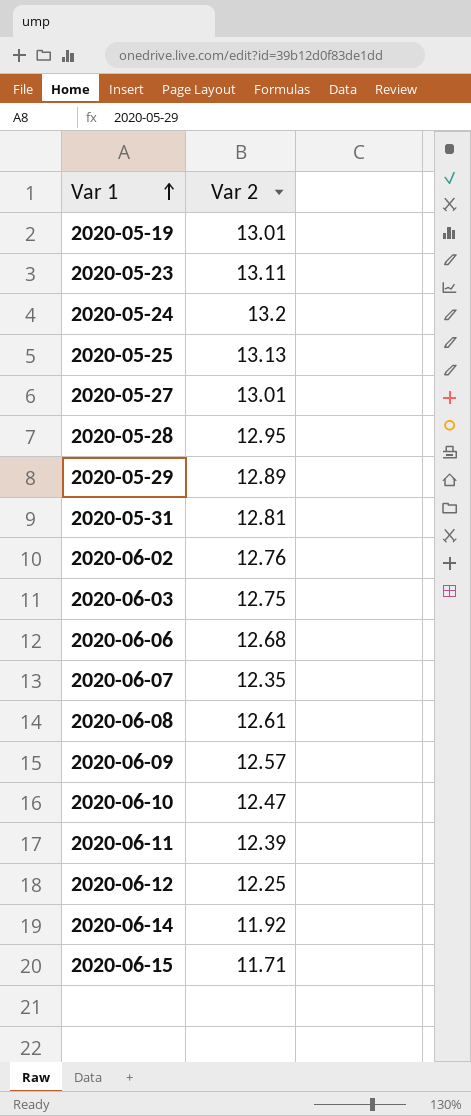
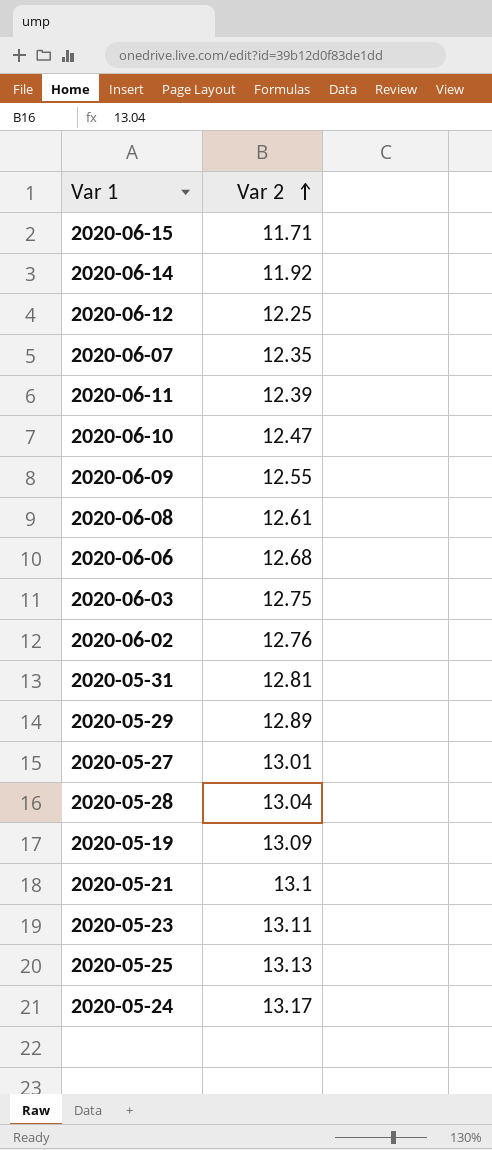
row order: Var 1 ascending -> Var 2 ascending
2020-06-09 | Var 2: 12.57 -> 12.55
2020-05-28 | Var 2: 12.95 -> 13.04
2020-05-19 | Var 2: 13.01 -> 13.09
row 2020-05-21: none -> 13.1
2020-05-24 | Var 2: 13.2 -> 13.17

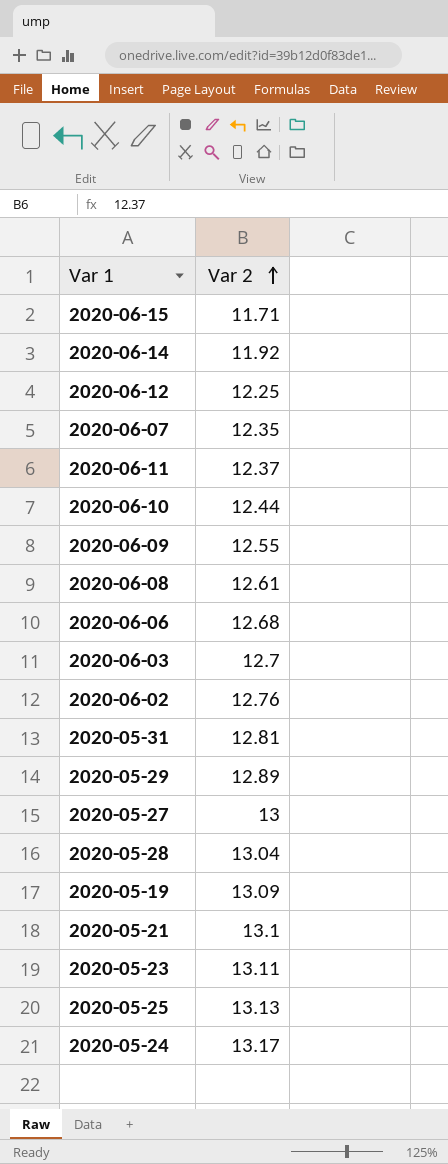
2020-06-11 | Var 2: 12.39 -> 12.37
2020-06-10 | Var 2: 12.47 -> 12.44
2020-06-03 | Var 2: 12.75 -> 12.7
2020-05-27 | Var 2: 13.01 -> 13

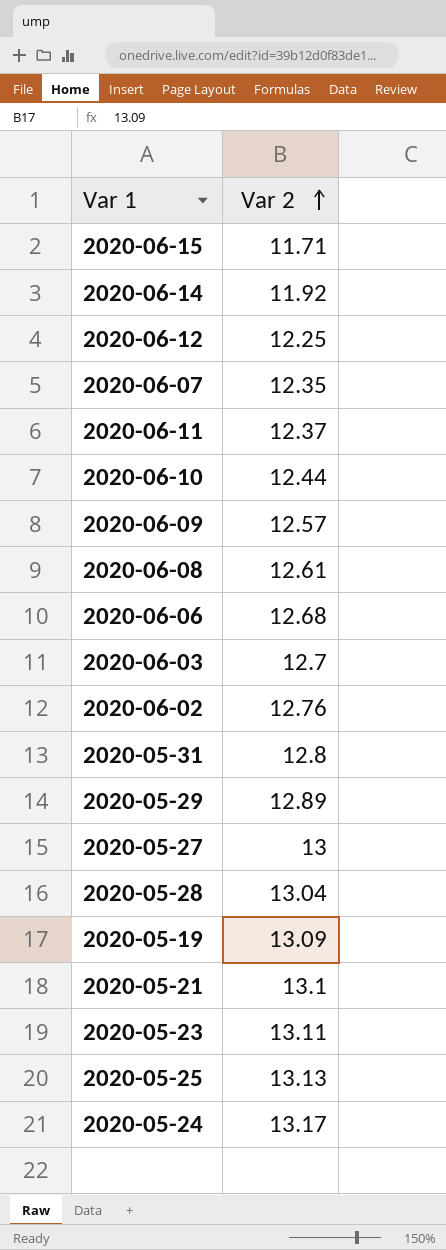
2020-06-09 | Var 2: 12.55 -> 12.57
2020-05-31 | Var 2: 12.81 -> 12.8

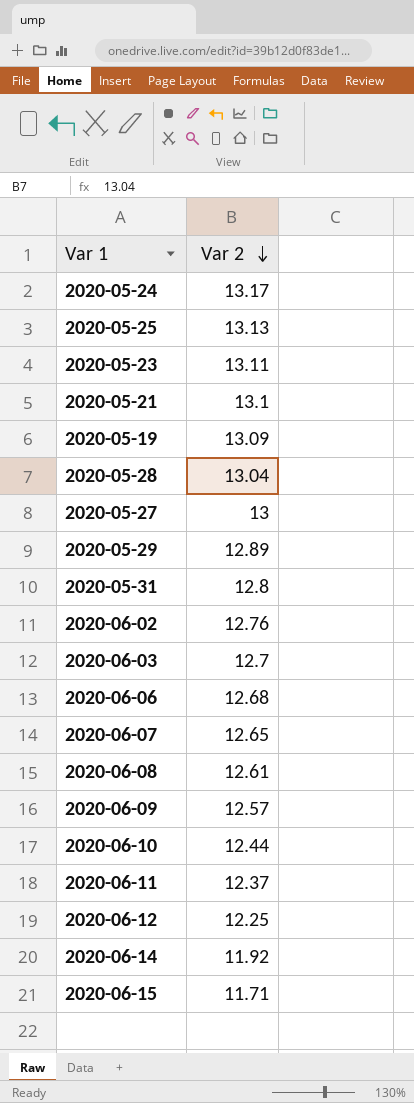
row order: Var 2 ascending -> Var 2 descending
2020-06-07 | Var 2: 12.35 -> 12.65

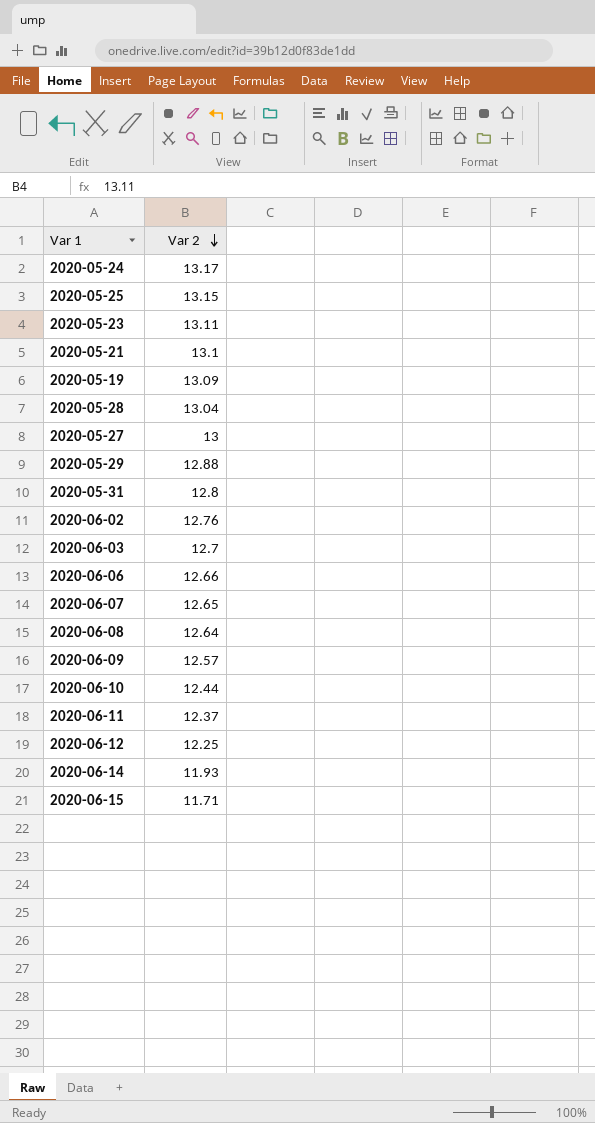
2020-05-25 | Var 2: 13.13 -> 13.15
2020-05-29 | Var 2: 12.89 -> 12.88
2020-06-06 | Var 2: 12.68 -> 12.66
2020-06-08 | Var 2: 12.61 -> 12.64
2020-06-14 | Var 2: 11.92 -> 11.93

